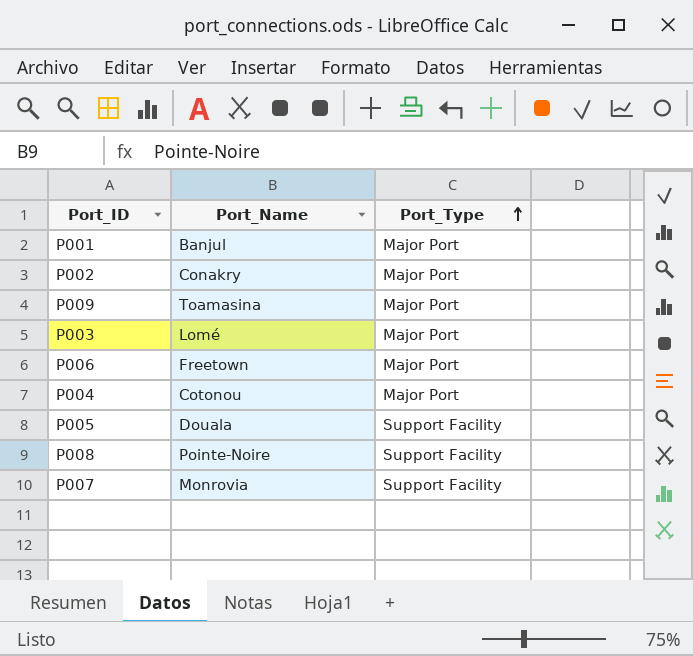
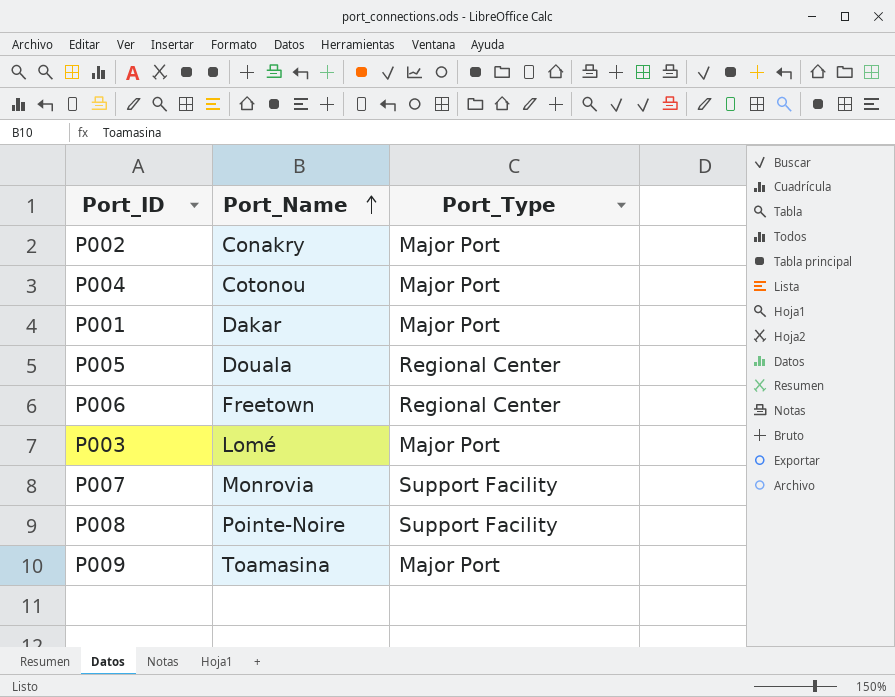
row order: Port_Type ascending -> Port_Name ascending
P001 | Port_Name: Banjul -> Dakar
P005 | Port_Type: Support Facility -> Regional Center
P006 | Port_Type: Major Port -> Regional Center

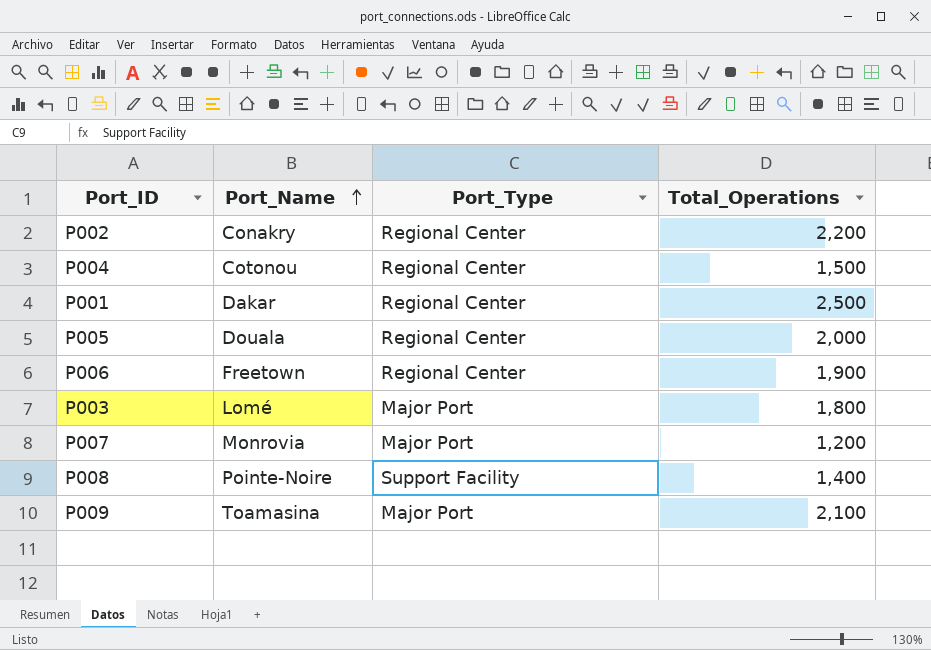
column Total_Operations | position: none -> 4
P002 | Port_Type: Major Port -> Regional Center
P004 | Port_Type: Major Port -> Regional Center
P001 | Port_Type: Major Port -> Regional Center
P007 | Port_Type: Support Facility -> Major Port

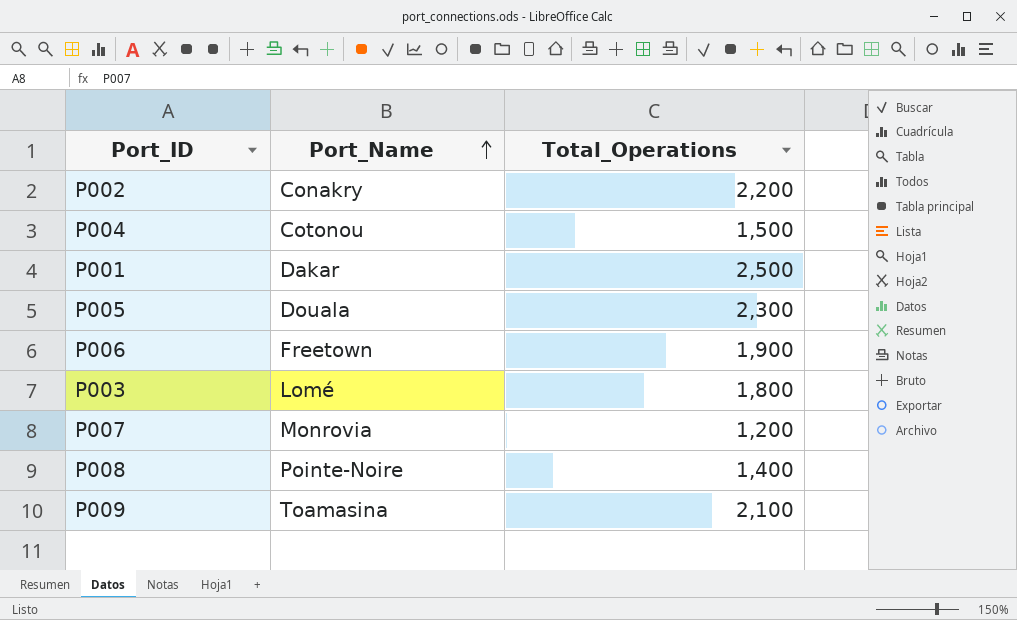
column Port_Type | position: 3 -> none
P005 | Total_Operations: 2,000 -> 2,300

